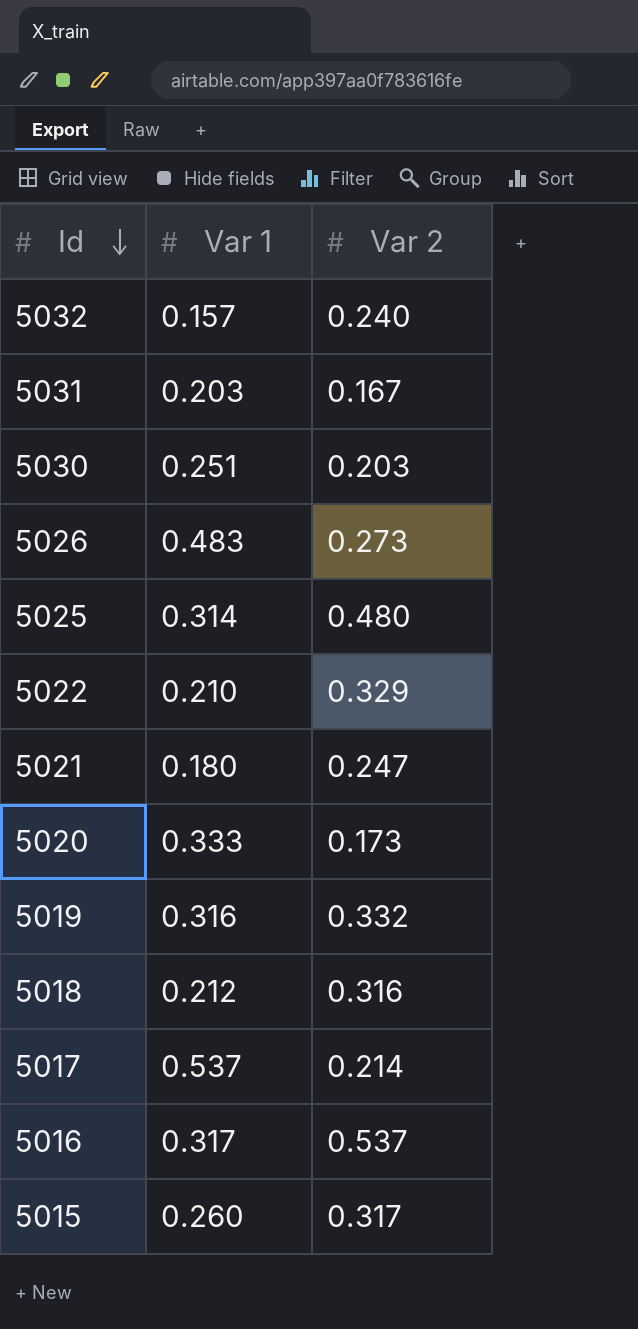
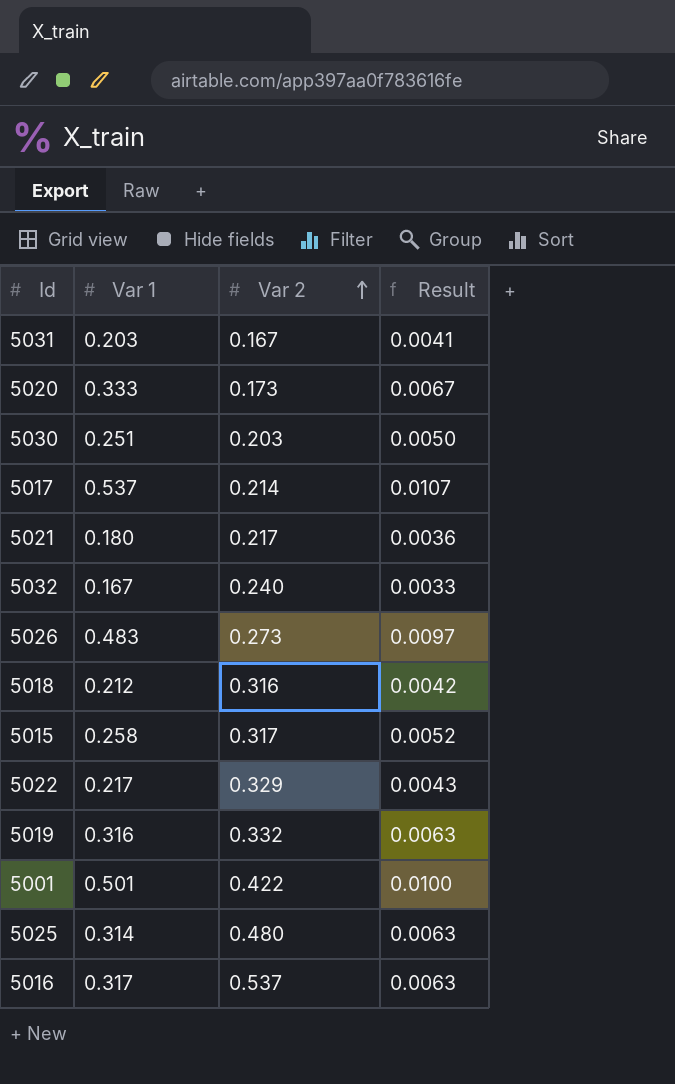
row order: Id descending -> Var 2 ascending
column Result | formula: none -> [Var 1] * 0.02
5021 | Var 2: 0.247 -> 0.217
5032 | Var 1: 0.157 -> 0.167
5015 | Var 1: 0.260 -> 0.258
5022 | Var 1: 0.210 -> 0.217
row 5001: none -> 0.501 | 0.422 | 0.0100

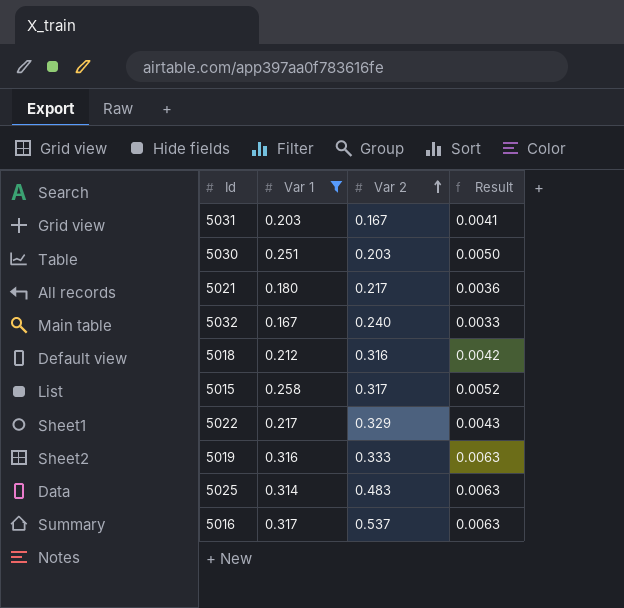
filter: none -> Var 1 <= 0.317
5019 | Var 2: 0.332 -> 0.333
5025 | Var 2: 0.480 -> 0.483

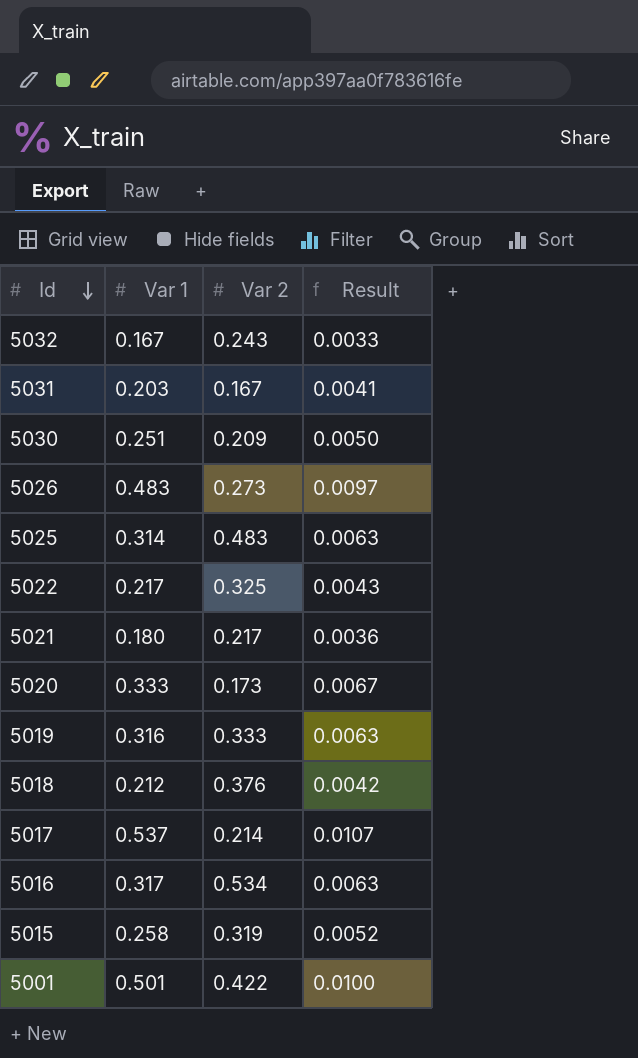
filter: Var 1 <= 0.317 -> none
row order: Var 2 ascending -> Id descending
5032 | Var 2: 0.240 -> 0.243
5030 | Var 2: 0.203 -> 0.209
5022 | Var 2: 0.329 -> 0.325
5018 | Var 2: 0.316 -> 0.376
5016 | Var 2: 0.537 -> 0.534
5015 | Var 2: 0.317 -> 0.319

